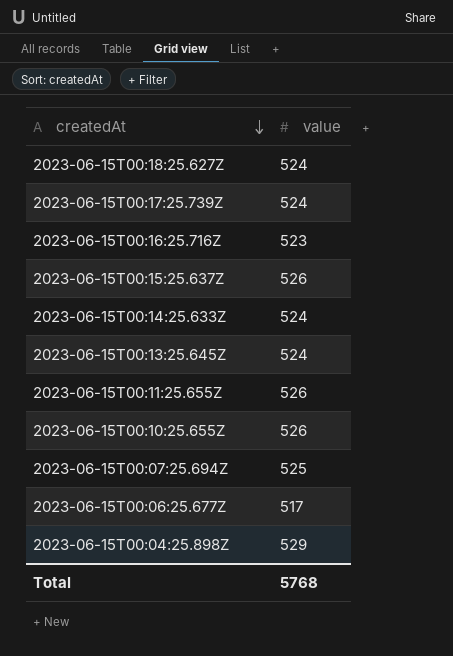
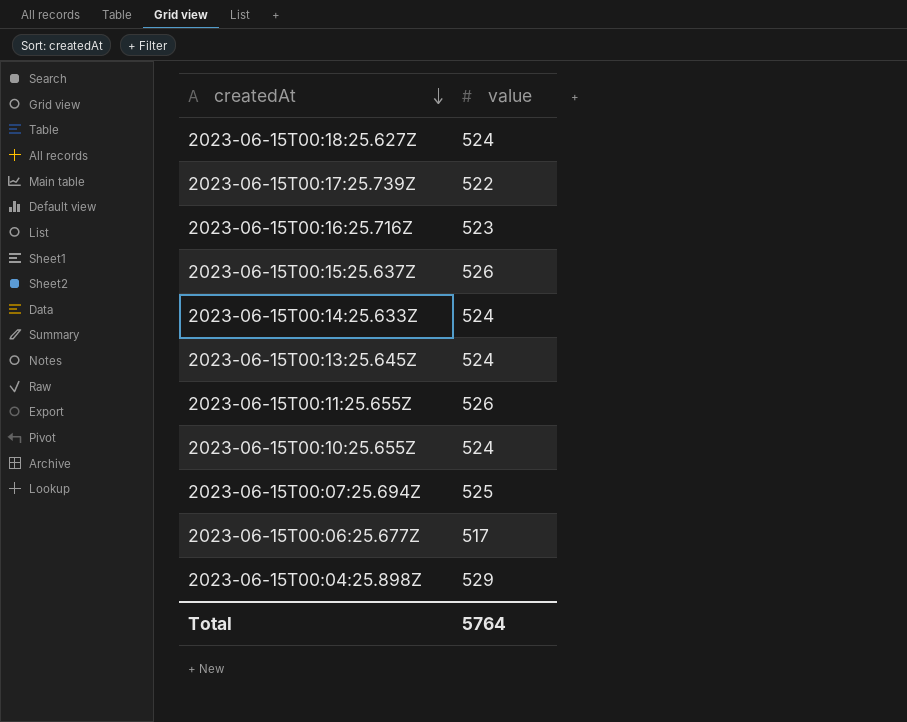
2023-06-15T00:17:25.739Z | value: 524 -> 522
2023-06-15T00:10:25.655Z | value: 526 -> 524
Total | value: 5768 -> 5764

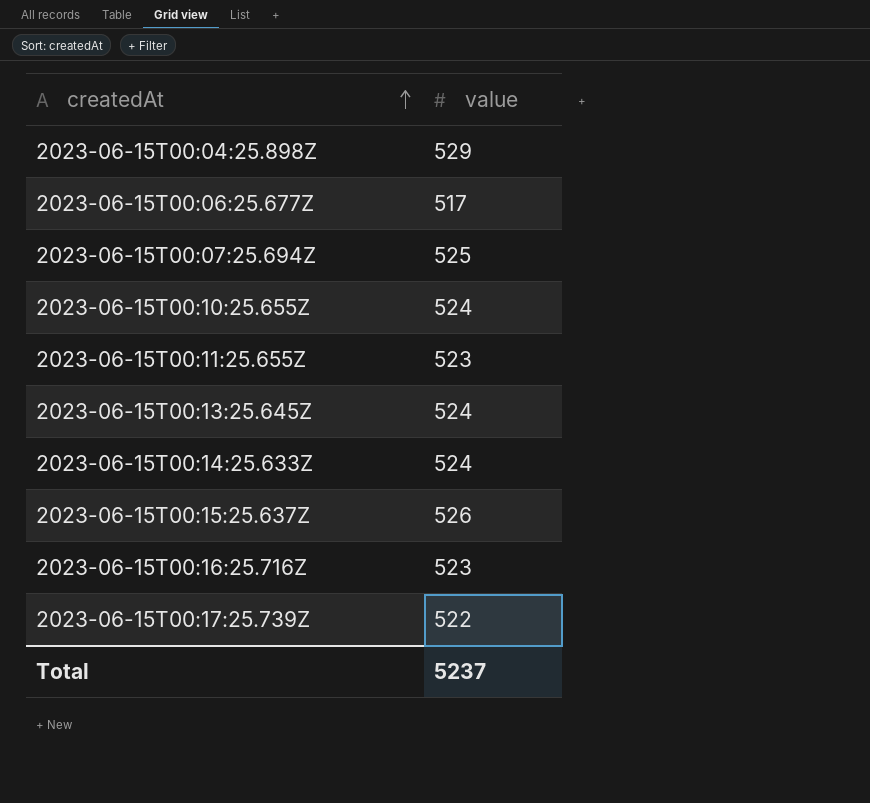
row order: createdAt descending -> createdAt ascending
row 2023-06-15T00:18:25.627Z: 524 -> none
2023-06-15T00:11:25.655Z | value: 526 -> 523
Total | value: 5764 -> 5237

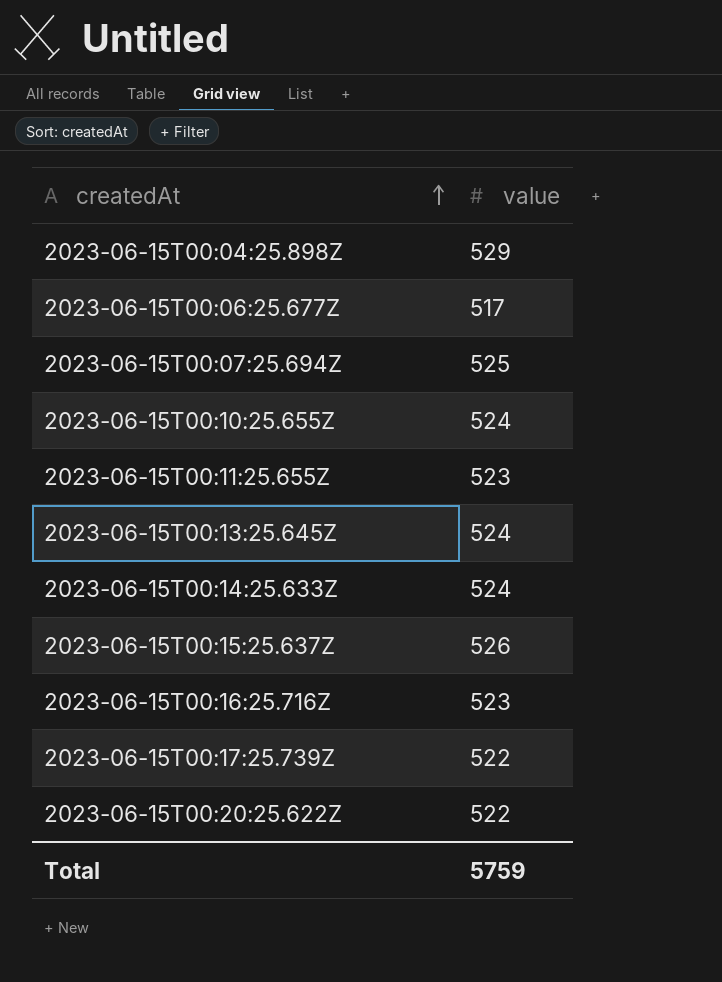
row 2023-06-15T00:20:25.622Z: none -> 522
Total | value: 5237 -> 5759

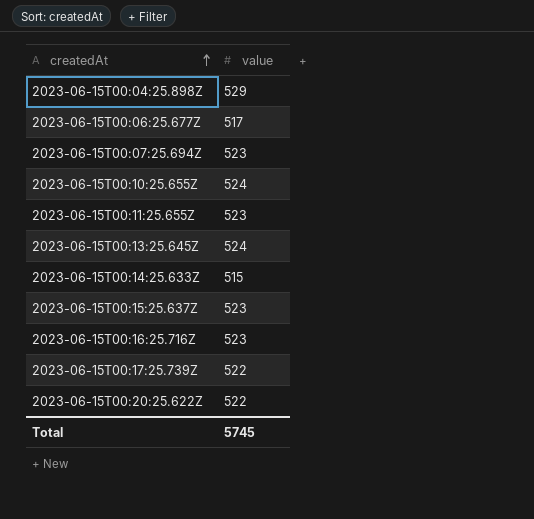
2023-06-15T00:07:25.694Z | value: 525 -> 523
2023-06-15T00:14:25.633Z | value: 524 -> 515
2023-06-15T00:15:25.637Z | value: 526 -> 523
Total | value: 5759 -> 5745

